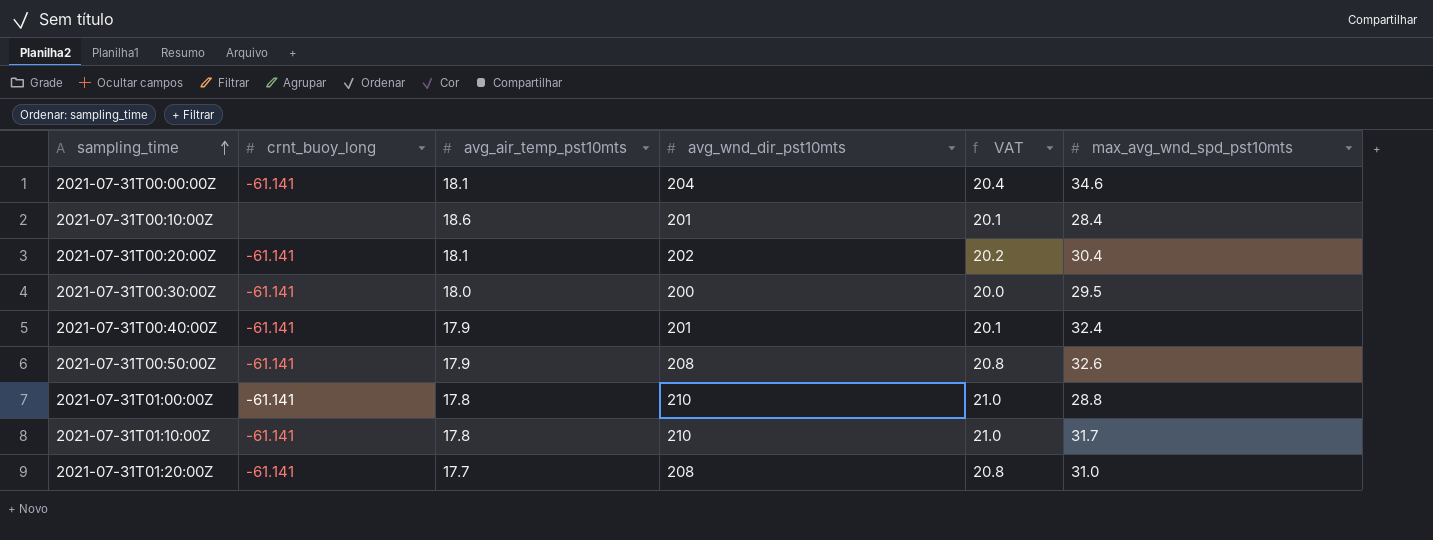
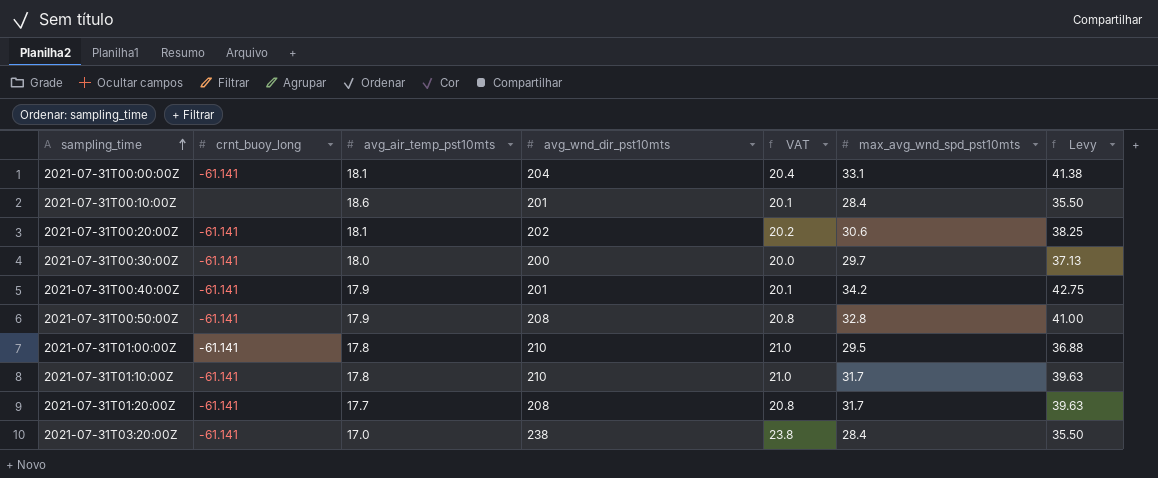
column Levy | formula: none -> [max_avg_wnd_spd_pst10mts] * 1.25
2021-07-31T00:00:00Z | max_avg_wnd_spd_pst10mts: 34.6 -> 33.1
2021-07-31T00:20:00Z | max_avg_wnd_spd_pst10mts: 30.4 -> 30.6
2021-07-31T00:30:00Z | max_avg_wnd_spd_pst10mts: 29.5 -> 29.7
2021-07-31T00:40:00Z | max_avg_wnd_spd_pst10mts: 32.4 -> 34.2
2021-07-31T00:50:00Z | max_avg_wnd_spd_pst10mts: 32.6 -> 32.8
2021-07-31T01:00:00Z | max_avg_wnd_spd_pst10mts: 28.8 -> 29.5
2021-07-31T01:20:00Z | max_avg_wnd_spd_pst10mts: 31.0 -> 31.7
row 2021-07-31T03:20:00Z: none -> -61.141 | 17.0 | 238 | 23.8 | 28.4 | 35.50

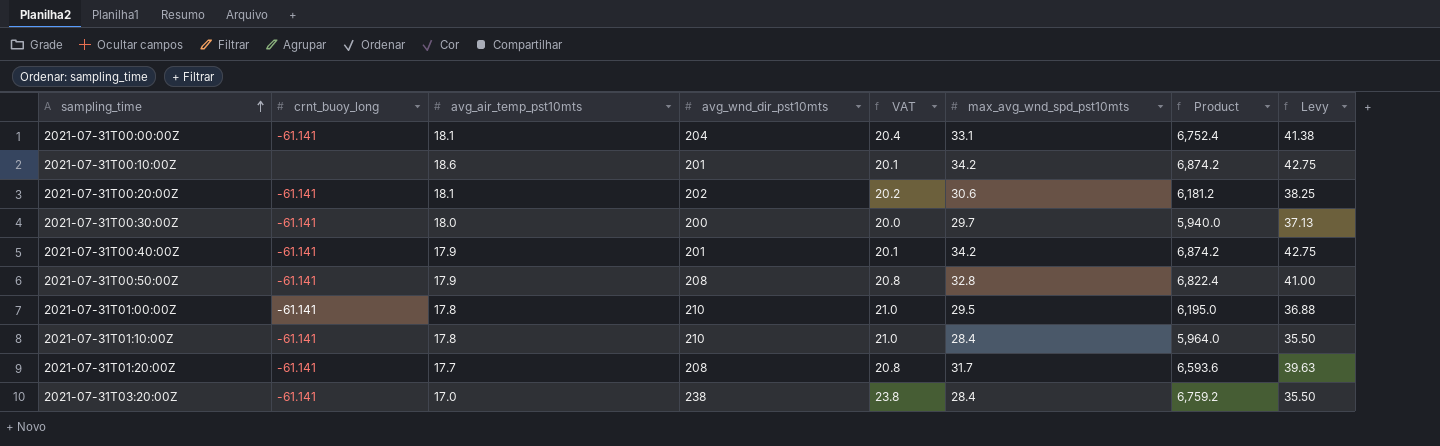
column Product | formula: none -> [avg_wnd_dir_pst10mts] * [max_avg_wnd_spd_pst10mts]
2021-07-31T00:10:00Z | max_avg_wnd_spd_pst10mts: 28.4 -> 34.2
2021-07-31T00:10:00Z | Levy: 35.50 -> 42.75
2021-07-31T01:10:00Z | max_avg_wnd_spd_pst10mts: 31.7 -> 28.4
2021-07-31T01:10:00Z | Levy: 39.63 -> 35.50

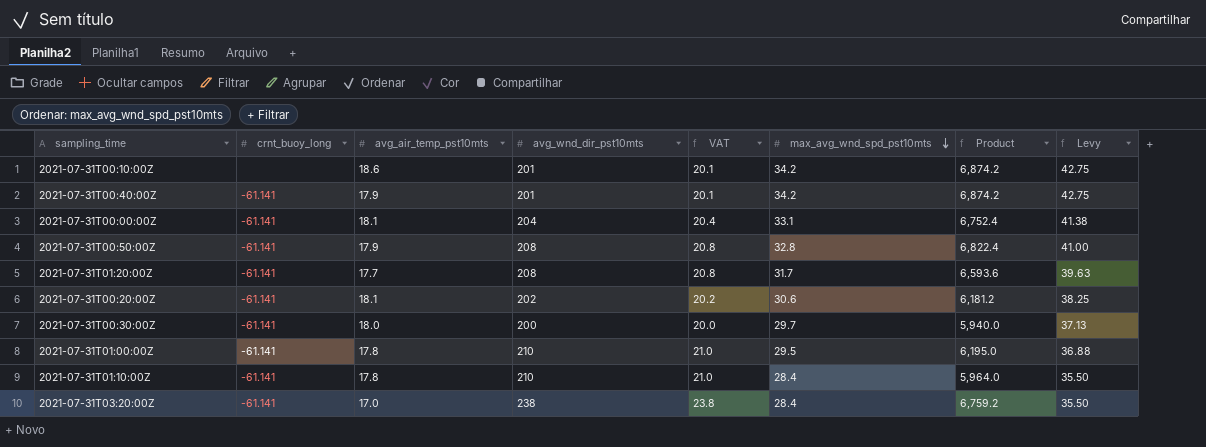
row order: sampling_time ascending -> max_avg_wnd_spd_pst10mts descending

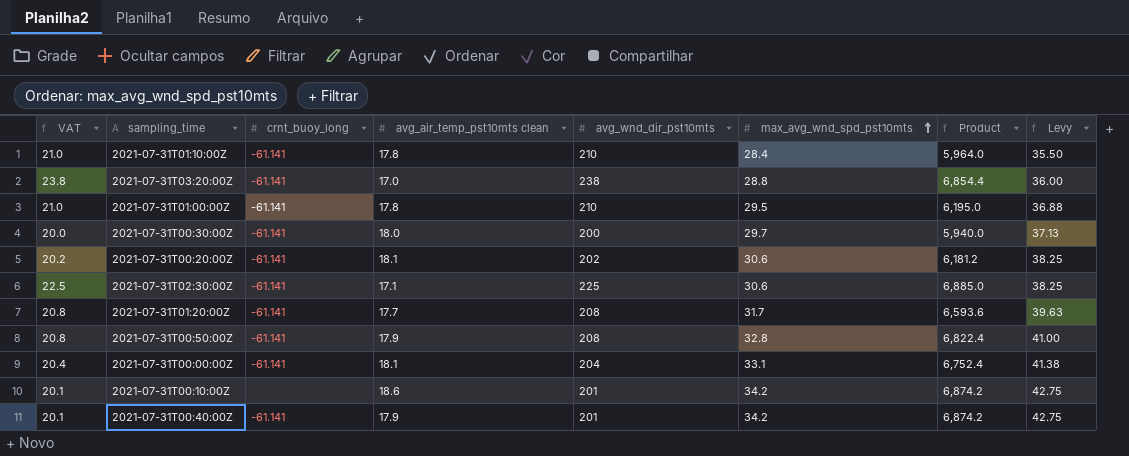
row order: max_avg_wnd_spd_pst10mts descending -> max_avg_wnd_spd_pst10mts ascending
column VAT | position: 5 -> 1
column name: avg_air_temp_pst10mts -> avg_air_temp_pst10mts clean
2021-07-31T03:20:00Z | max_avg_wnd_spd_pst10mts: 28.4 -> 28.8
2021-07-31T03:20:00Z | Product: 6,759.2 -> 6,854.4
2021-07-31T03:20:00Z | Levy: 35.50 -> 36.00
row 2021-07-31T02:30:00Z: none -> 22.5 | -61.141 | 17.1 | 225 | 30.6 | 6,885.0 | 38.25

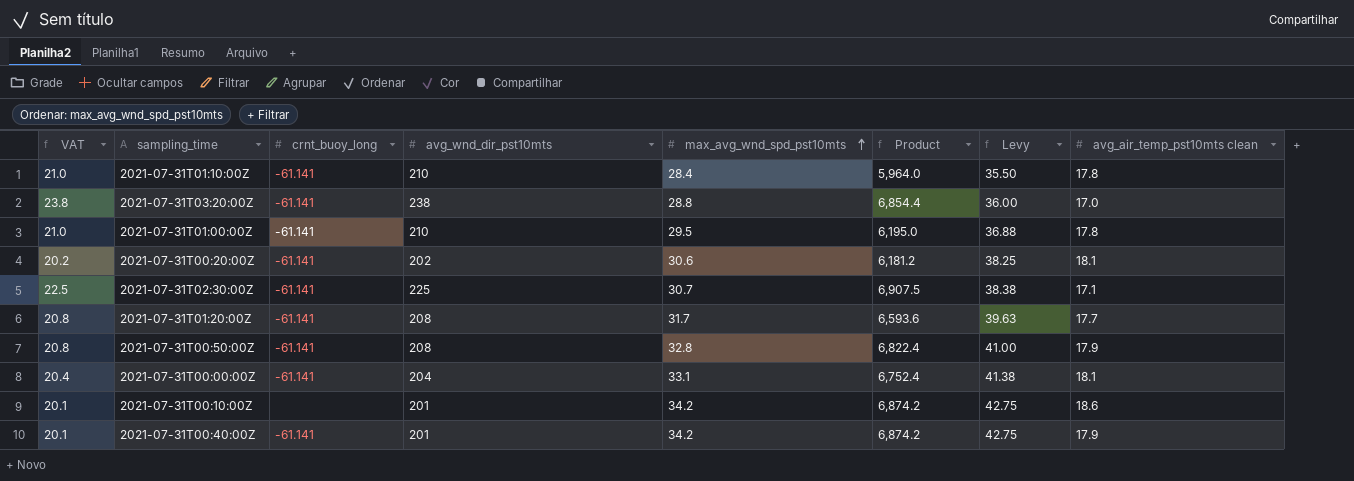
column avg_air_temp_pst10mts clean | position: 4 -> 8
row 2021-07-31T00:30:00Z: 20.0 | -61.141 | 18.0 | 200 | 29.7 | 5,940.0 | 37.13 -> none
2021-07-31T02:30:00Z | max_avg_wnd_spd_pst10mts: 30.6 -> 30.7
2021-07-31T02:30:00Z | Product: 6,885.0 -> 6,907.5
2021-07-31T02:30:00Z | Levy: 38.25 -> 38.38

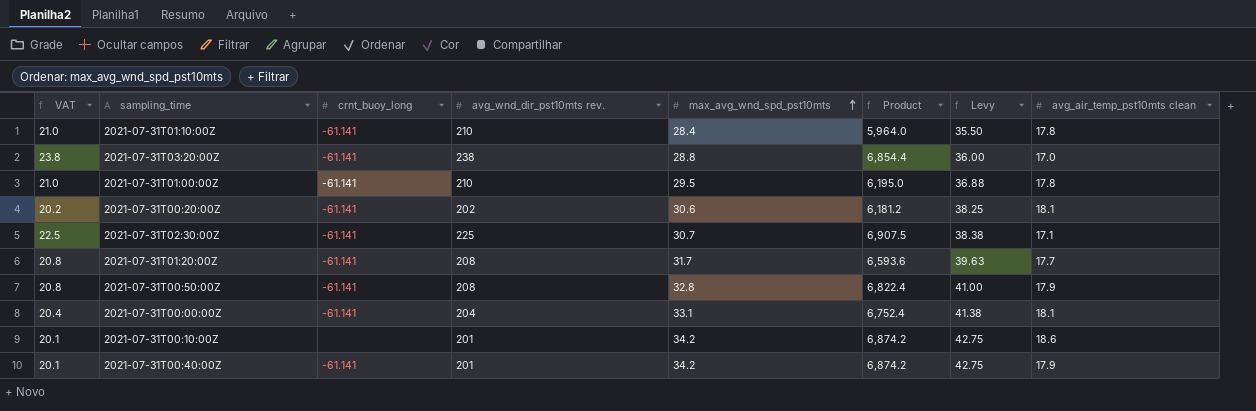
column name: avg_wnd_dir_pst10mts -> avg_wnd_dir_pst10mts rev.

